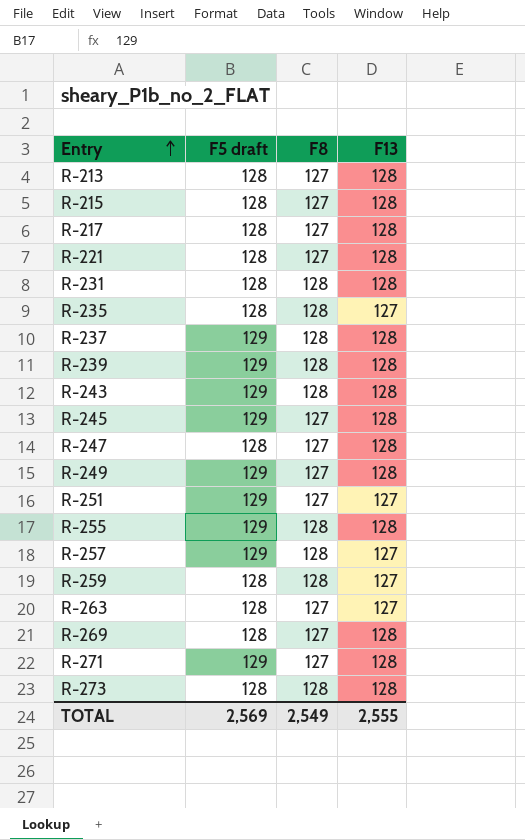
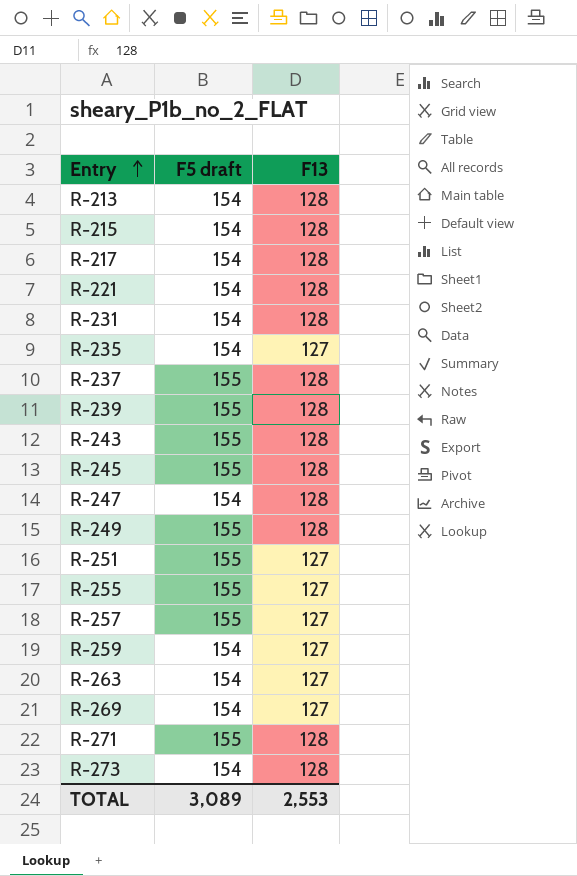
column F8 | position: 3 -> none
R-213 | F5 draft: 128 -> 154
R-215 | F5 draft: 128 -> 154
R-217 | F5 draft: 128 -> 154
R-221 | F5 draft: 128 -> 154
R-231 | F5 draft: 128 -> 154
R-235 | F5 draft: 128 -> 154
R-237 | F5 draft: 129 -> 155
R-239 | F5 draft: 129 -> 155
R-243 | F5 draft: 129 -> 155
R-245 | F5 draft: 129 -> 155
R-247 | F5 draft: 128 -> 154
R-249 | F5 draft: 129 -> 155
R-251 | F5 draft: 129 -> 155
R-255 | F5 draft: 129 -> 155
R-255 | F13: 128 -> 127
R-257 | F5 draft: 129 -> 155
R-259 | F5 draft: 128 -> 154
R-263 | F5 draft: 128 -> 154
R-269 | F5 draft: 128 -> 154
R-269 | F13: 128 -> 127
R-271 | F5 draft: 129 -> 155
R-273 | F5 draft: 128 -> 154
TOTAL | F5 draft: 2,569 -> 3,089
TOTAL | F13: 2,555 -> 2,553

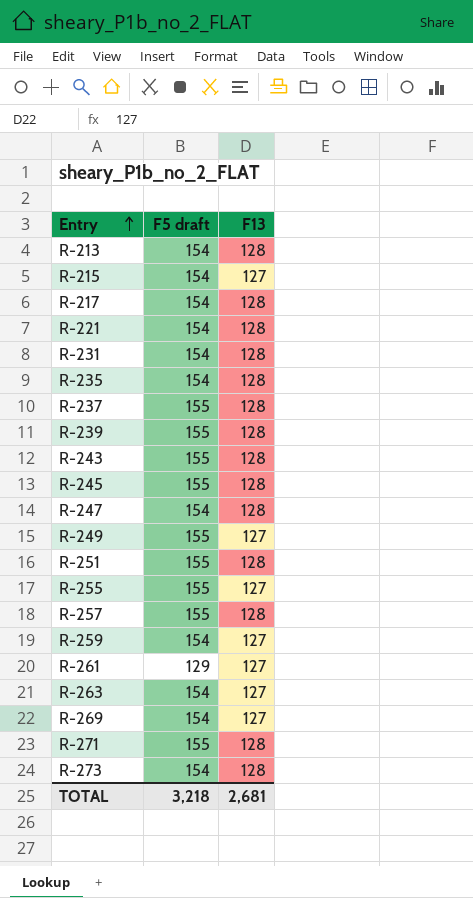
R-215 | F13: 128 -> 127
R-235 | F13: 127 -> 128
R-249 | F13: 128 -> 127
R-251 | F13: 127 -> 128
R-257 | F13: 127 -> 128
row R-261: none -> 129 | 127
TOTAL | F5 draft: 3,089 -> 3,218
TOTAL | F13: 2,553 -> 2,681

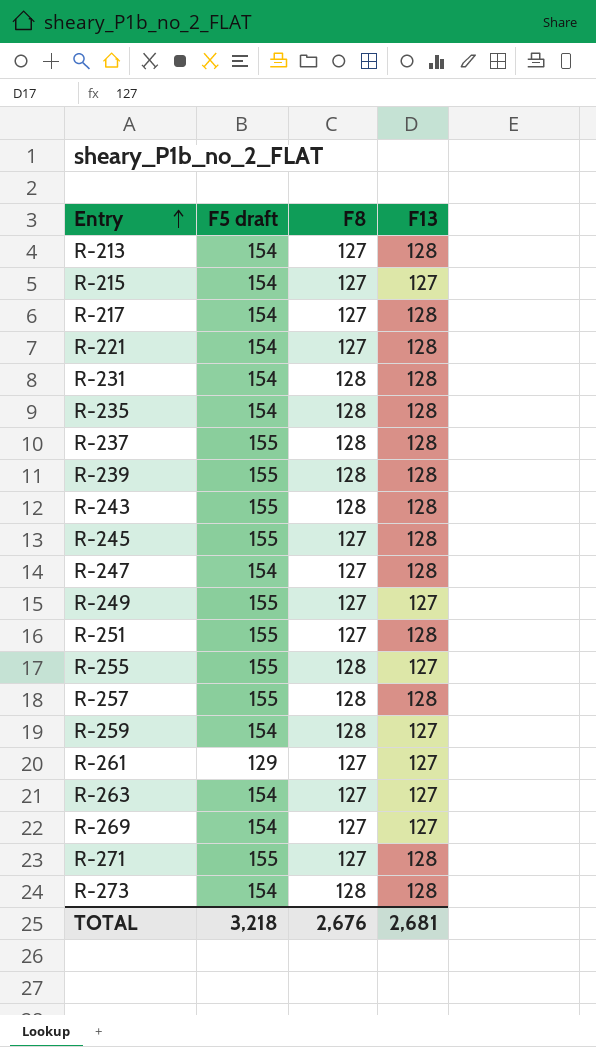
column F8 | position: none -> 3

